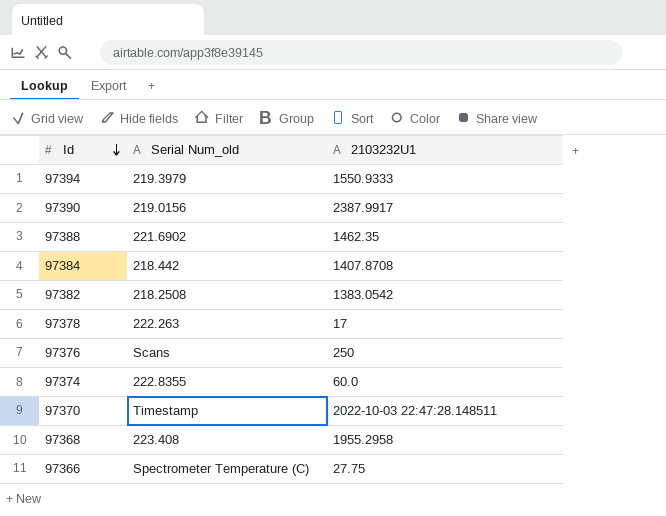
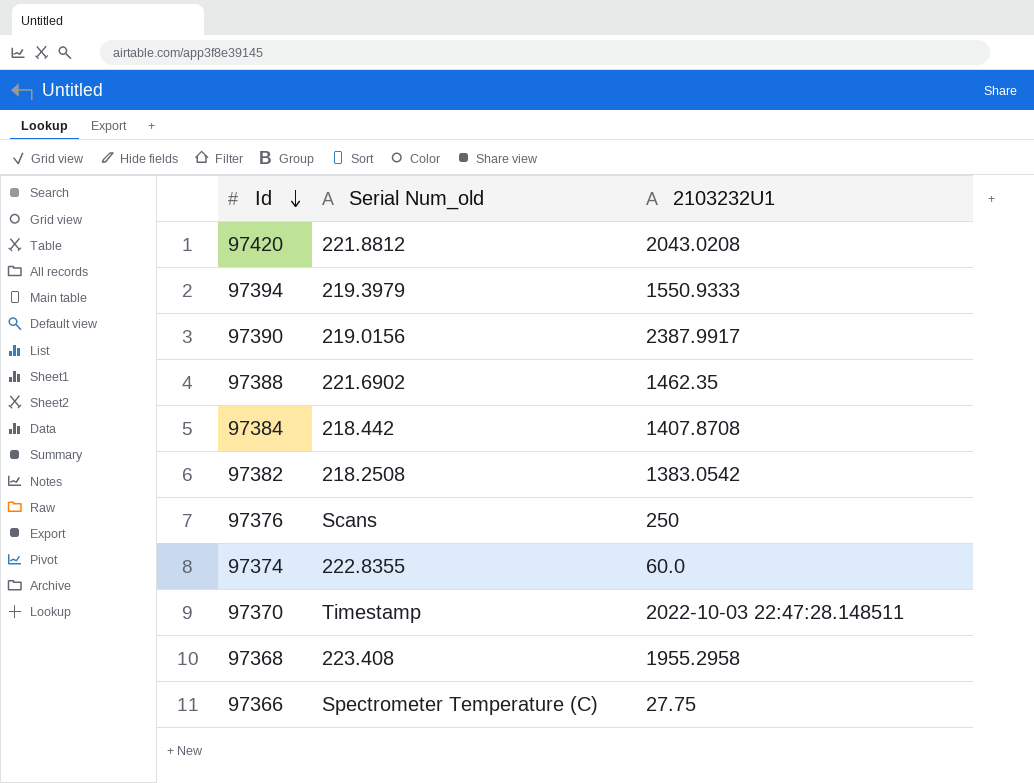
row 97378: 222.263 | 17 -> none
row 97420: none -> 221.8812 | 2043.0208

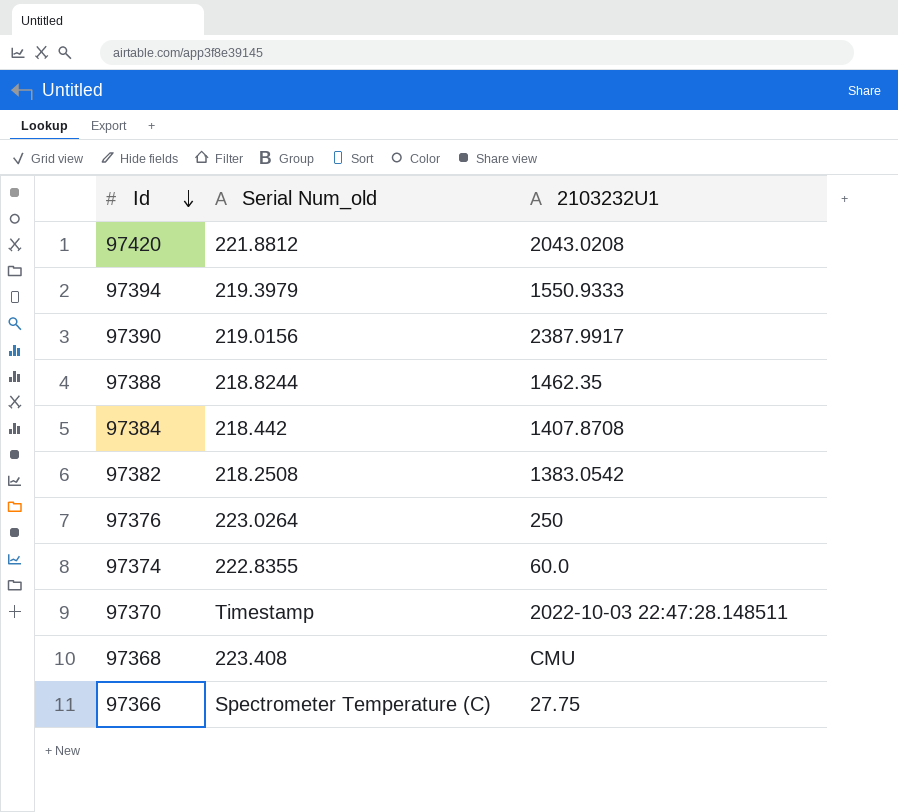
97388 | Serial Num_old: 221.6902 -> 218.8244
97376 | Serial Num_old: Scans -> 223.0264
97368 | 2103232U1: 1955.2958 -> CMU

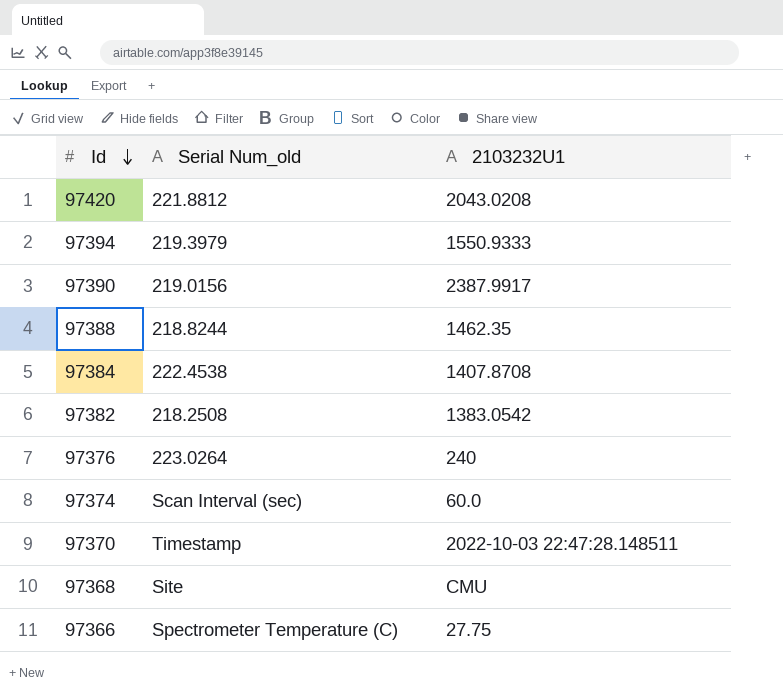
97384 | Serial Num_old: 218.442 -> 222.4538
97376 | 2103232U1: 250 -> 240
97374 | Serial Num_old: 222.8355 -> Scan Interval (sec)
97368 | Serial Num_old: 223.408 -> Site

